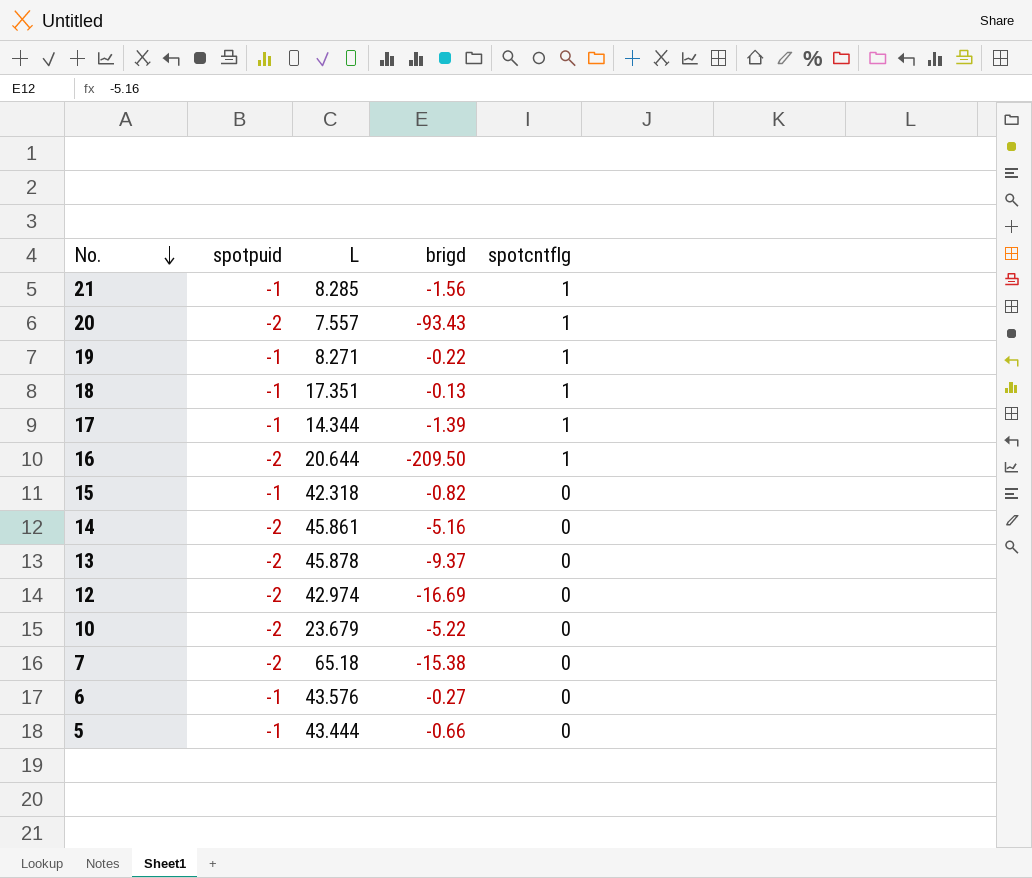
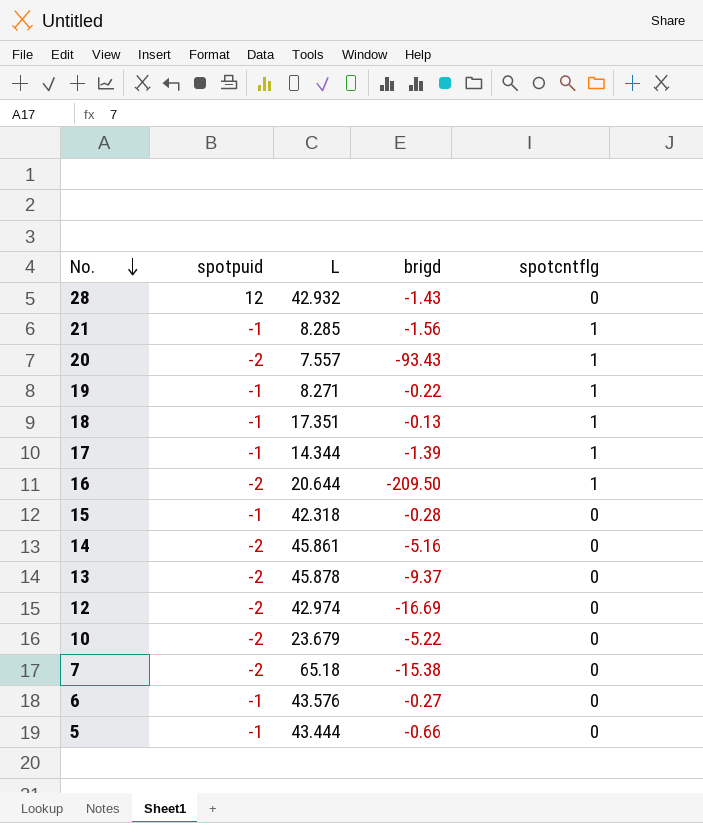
row 28: none -> 12 | 42.932 | -1.43 | 0
15 | brigd: -0.82 -> -0.28

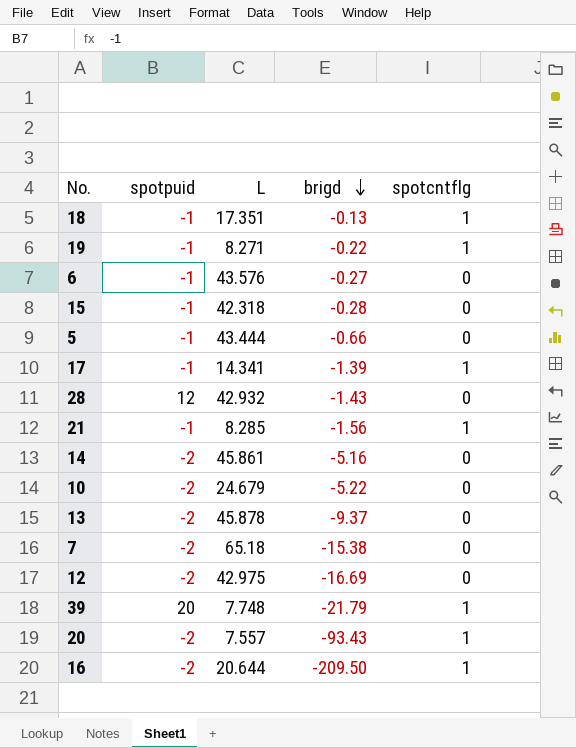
row order: No. descending -> brigd descending
17 | L: 14.344 -> 14.341
10 | L: 23.679 -> 24.679
12 | L: 42.974 -> 42.975
row 39: none -> 20 | 7.748 | -21.79 | 1

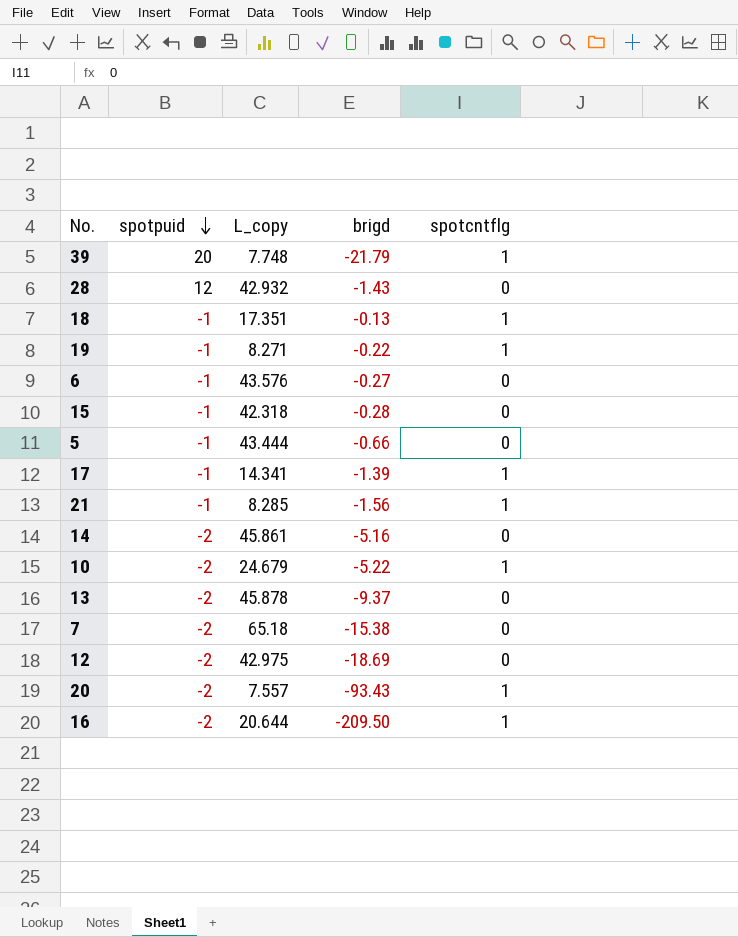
row order: brigd descending -> spotpuid descending
column name: L -> L_copy
10 | spotcntflg: 0 -> 1
12 | brigd: -16.69 -> -18.69

